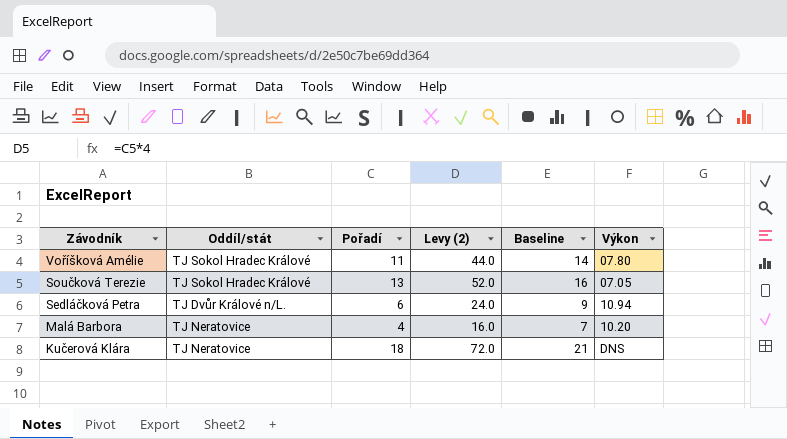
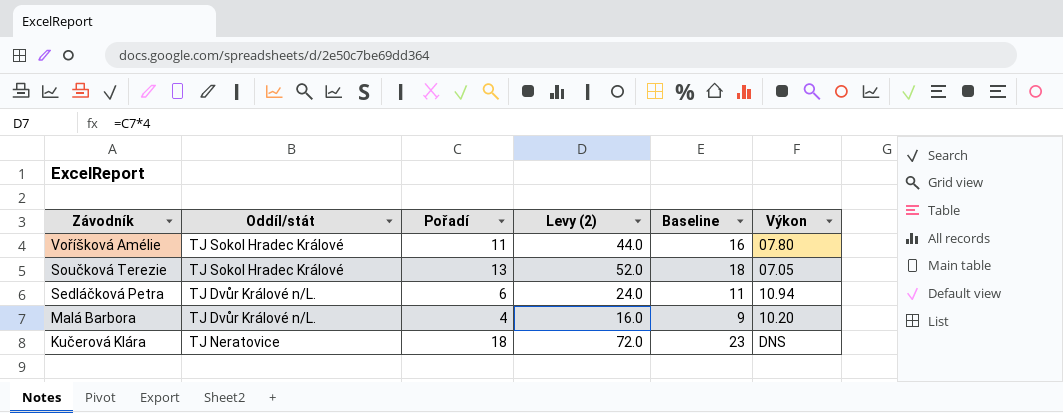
column Baseline | formula: [Pořadí] + 3 -> [Pořadí] + 5
Malá Barbora | Oddíl/stát: TJ Neratovice -> TJ Dvůr Králové n/L.

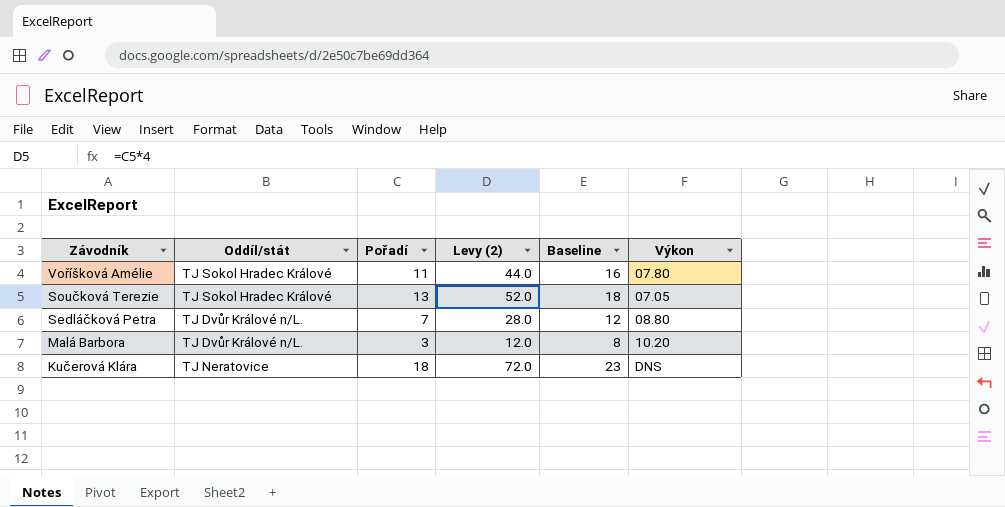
Sedláčková Petra | Pořadí: 6 -> 7
Sedláčková Petra | Levy (2): 24.0 -> 28.0
Sedláčková Petra | Baseline: 11 -> 12
Sedláčková Petra | Výkon: 10.94 -> 08.80
Malá Barbora | Pořadí: 4 -> 3
Malá Barbora | Levy (2): 16.0 -> 12.0
Malá Barbora | Baseline: 9 -> 8

